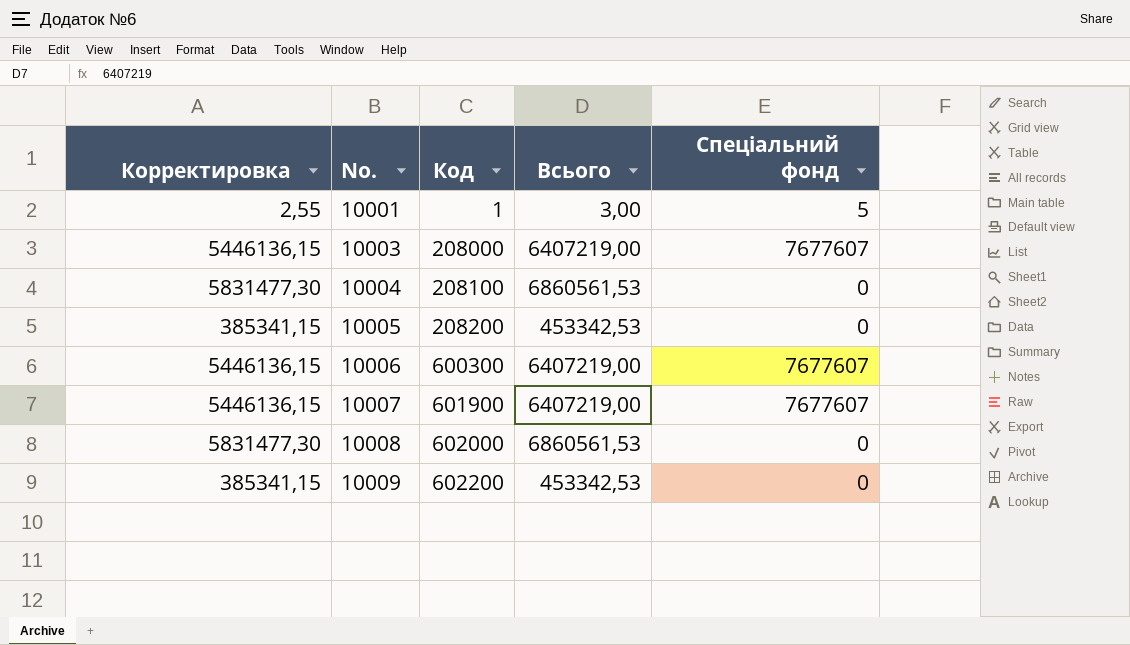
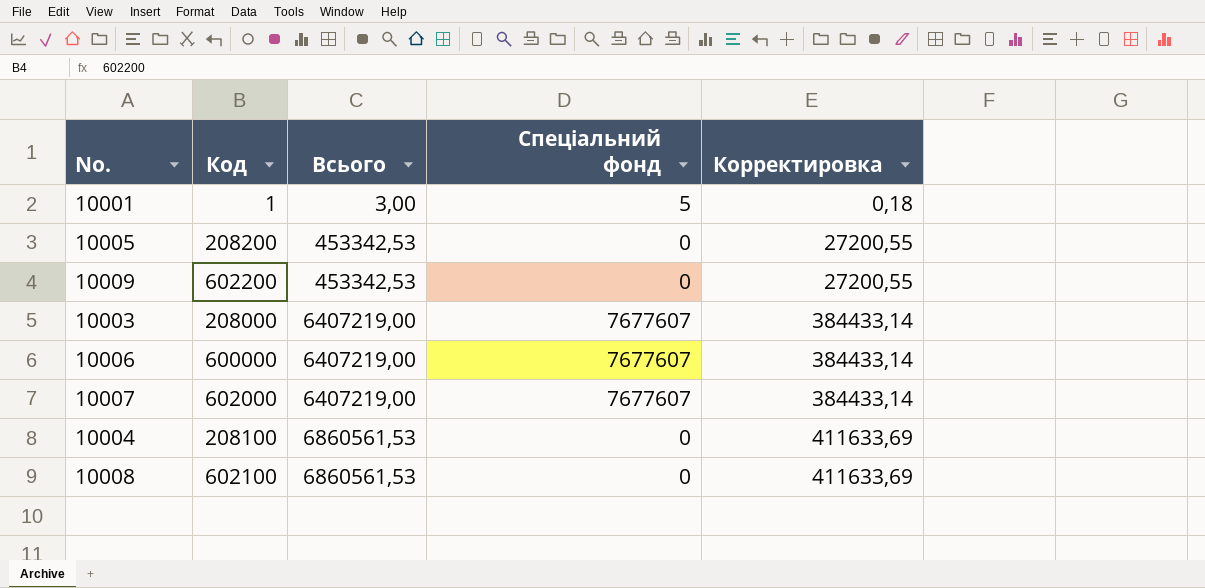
row order: No. ascending -> Всього ascending
column Корректировка | formula: [Всього] * 0,85 -> [Всього] * 0,06
column Корректировка | position: 1 -> 5
10006 | Код: 600300 -> 600000
10007 | Код: 601900 -> 602000
10008 | Код: 602000 -> 602100

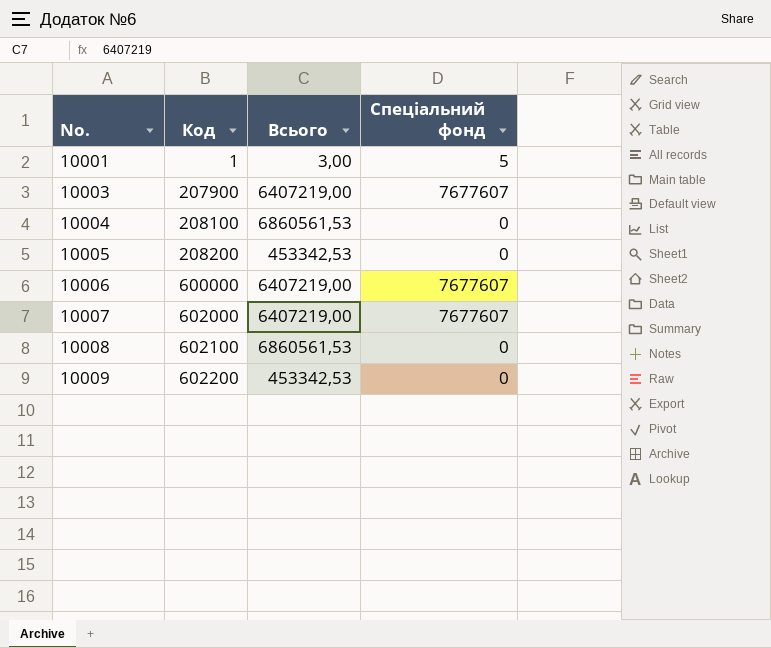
row order: Всього ascending -> No. ascending
column Корректировка | formula: [Всього] * 0,06 -> none
10003 | Код: 208000 -> 207900

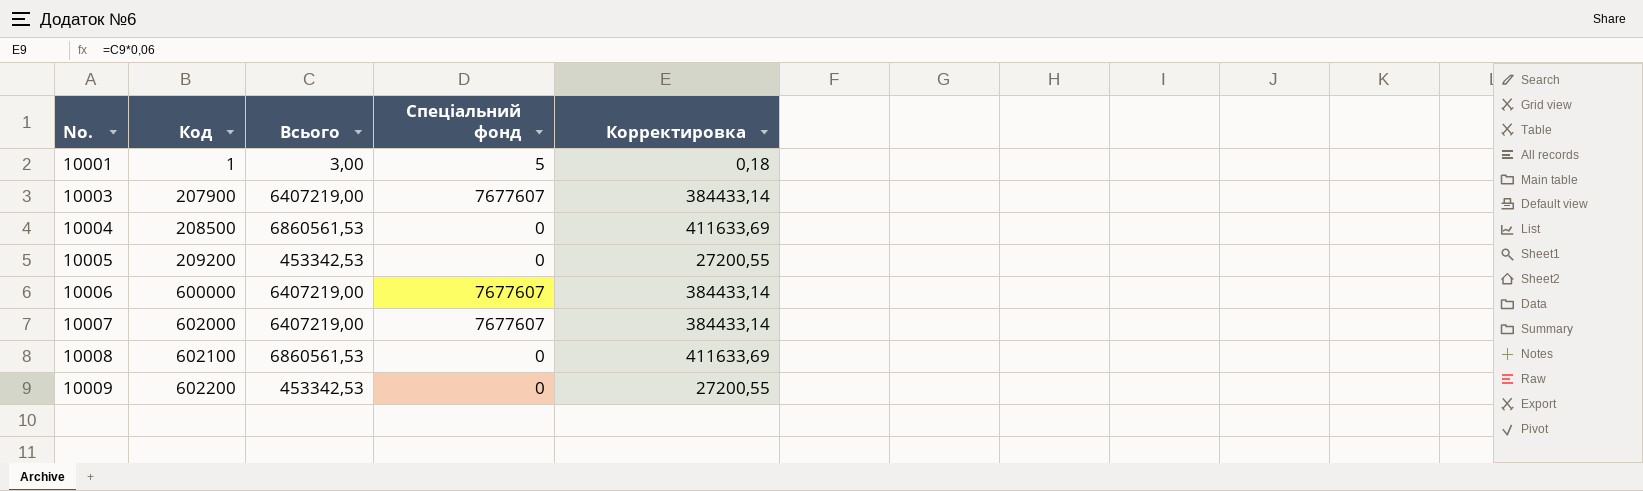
column Корректировка | formula: none -> [Всього] * 0,06
10004 | Код: 208100 -> 208500
10005 | Код: 208200 -> 209200

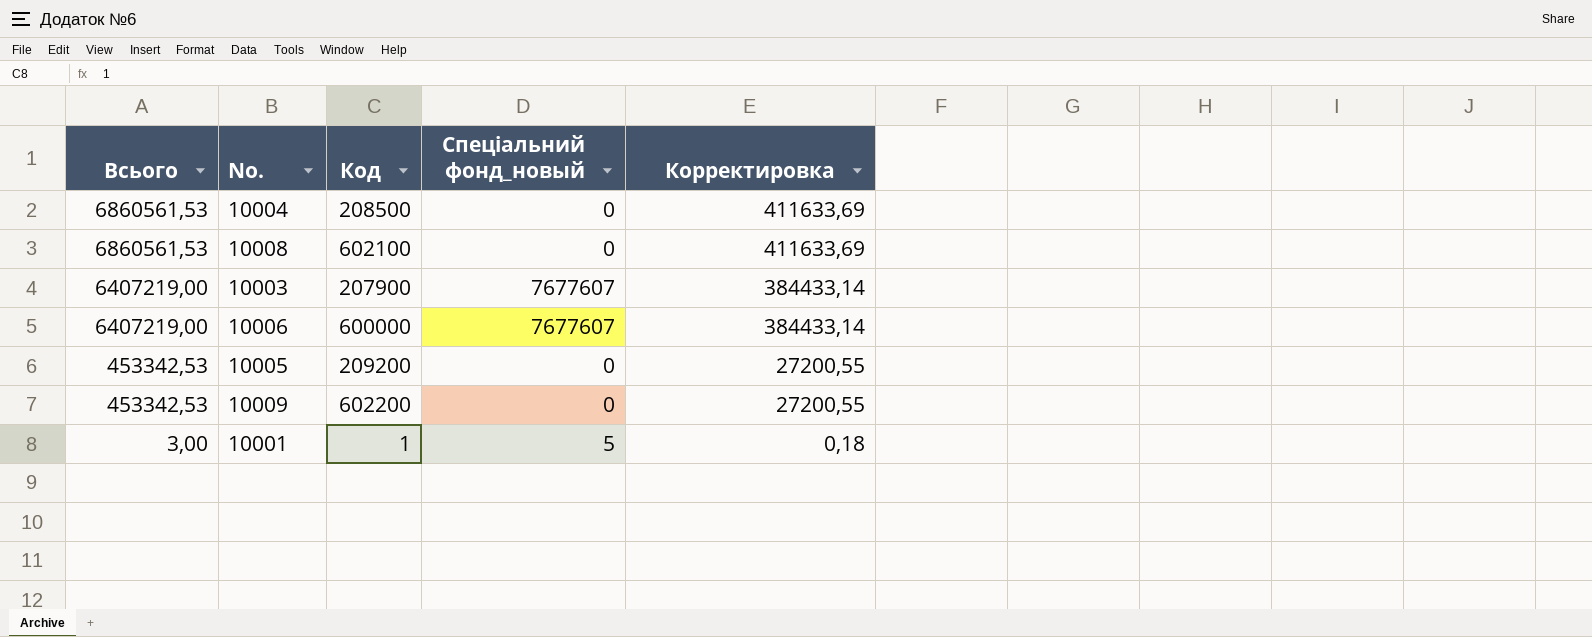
row order: No. ascending -> Всього descending
column Всього | position: 3 -> 1
column name: Спеціальний фонд -> Спеціальний фонд_новый
row 10007: 602000 | 6407219,00 | 7677607 | 384433,14 -> none

